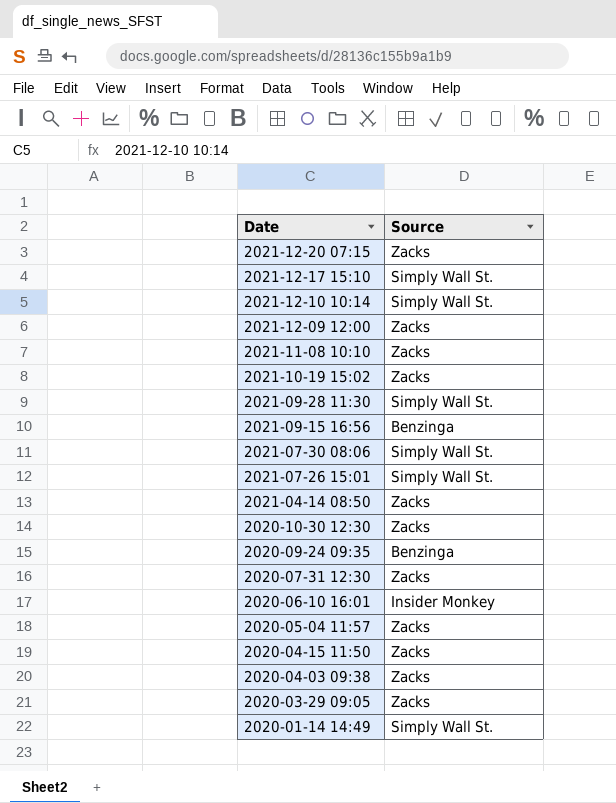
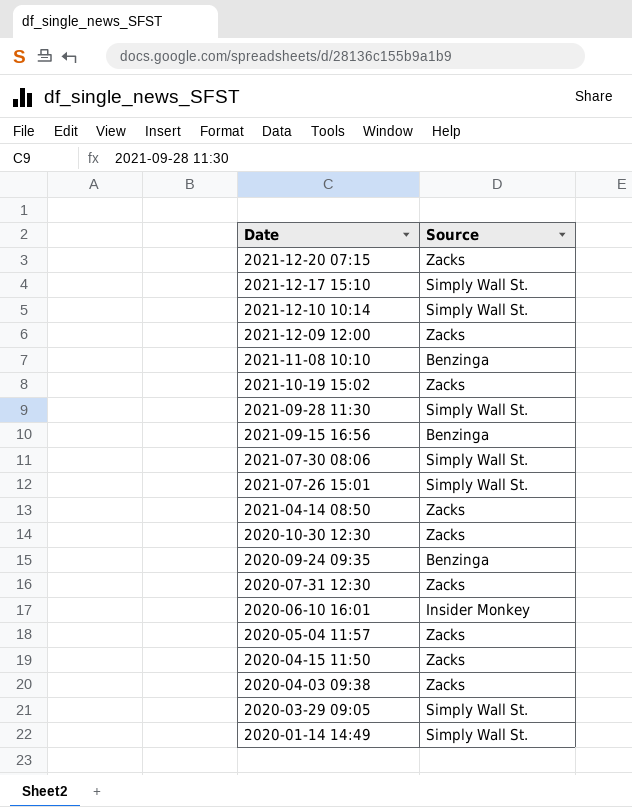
2021-11-08 10:10 | Source: Zacks -> Benzinga
2020-03-29 09:05 | Source: Zacks -> Simply Wall St.

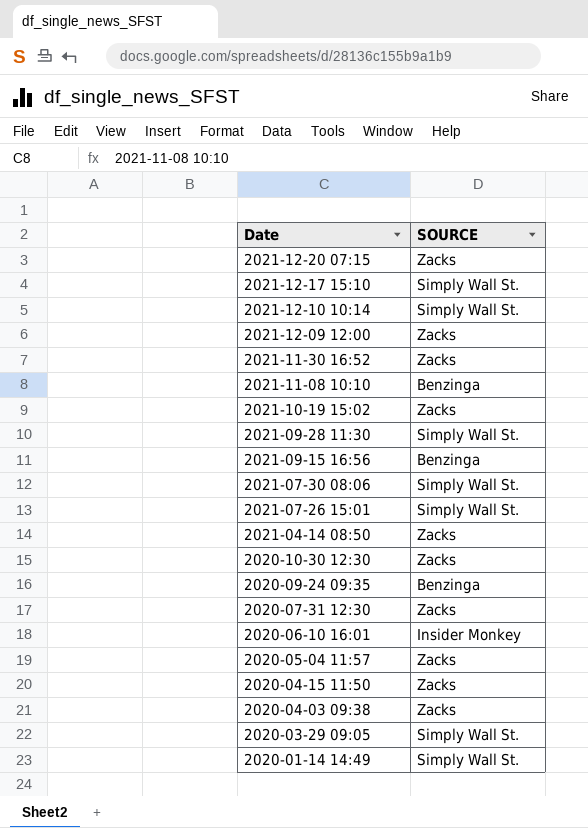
column name: Source -> SOURCE
row 2021-11-30 16:52: none -> Zacks

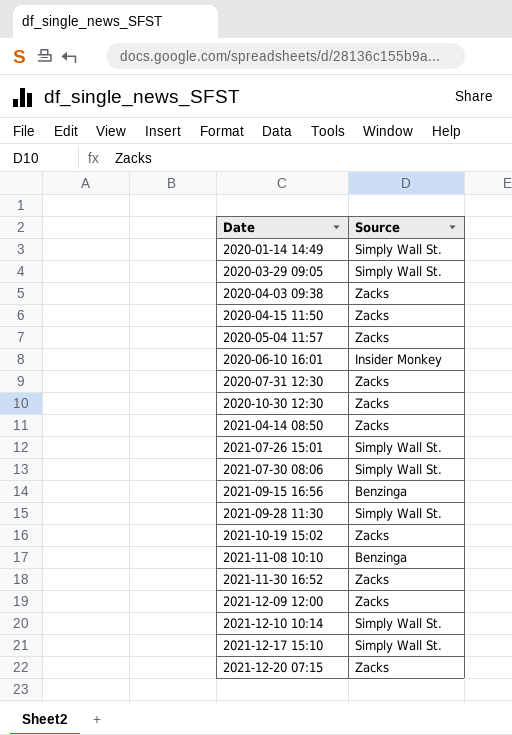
row order: Date descending -> Date ascending
column name: SOURCE -> Source
row 2020-09-24 09:35: Benzinga -> none

